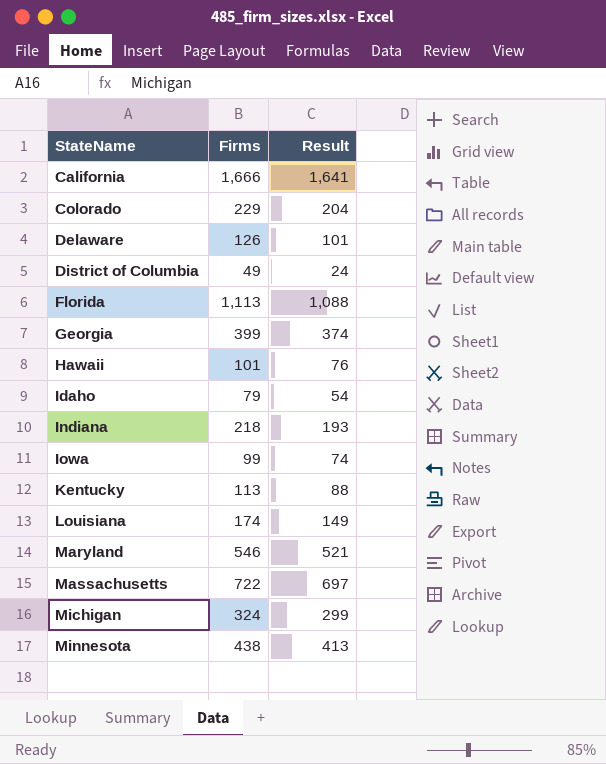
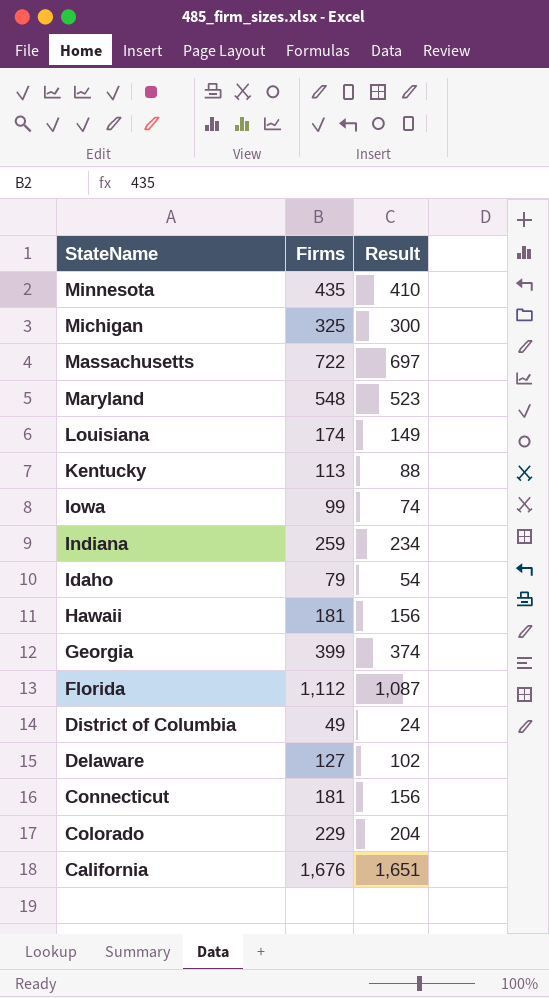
row order: StateName ascending -> StateName descending
Minnesota | Firms: 438 -> 435
Minnesota | Result: 413 -> 410
Michigan | Firms: 324 -> 325
Michigan | Result: 299 -> 300
Maryland | Firms: 546 -> 548
Maryland | Result: 521 -> 523
Indiana | Firms: 218 -> 259
Indiana | Result: 193 -> 234
Hawaii | Firms: 101 -> 181
Hawaii | Result: 76 -> 156
Florida | Firms: 1,113 -> 1,112
Florida | Result: 1,088 -> 1,087
Delaware | Firms: 126 -> 127
Delaware | Result: 101 -> 102
row Connecticut: none -> 181 | 156
California | Firms: 1,666 -> 1,676
California | Result: 1,641 -> 1,651

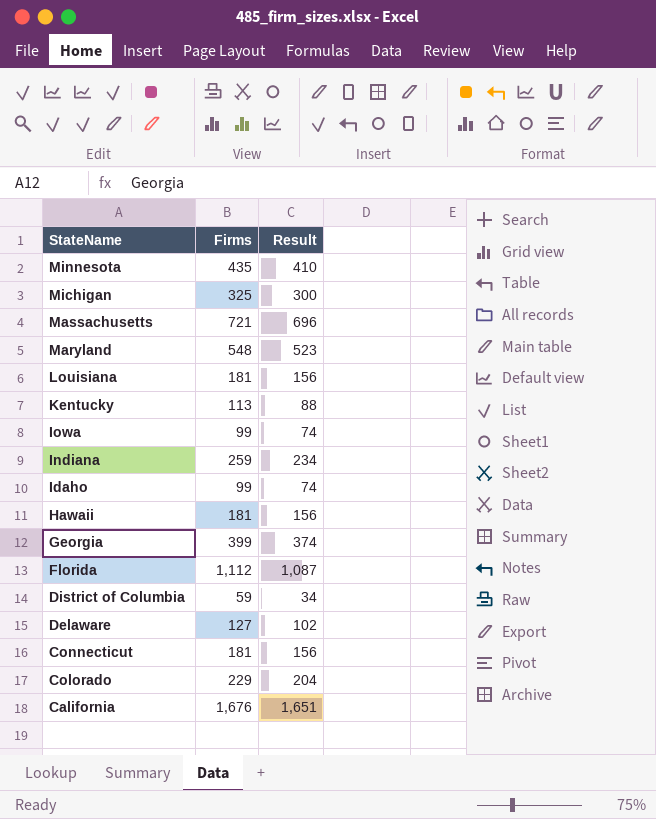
Massachusetts | Firms: 722 -> 721
Massachusetts | Result: 697 -> 696
Louisiana | Firms: 174 -> 181
Louisiana | Result: 149 -> 156
Idaho | Firms: 79 -> 99
Idaho | Result: 54 -> 74
District of Columbia | Firms: 49 -> 59
District of Columbia | Result: 24 -> 34

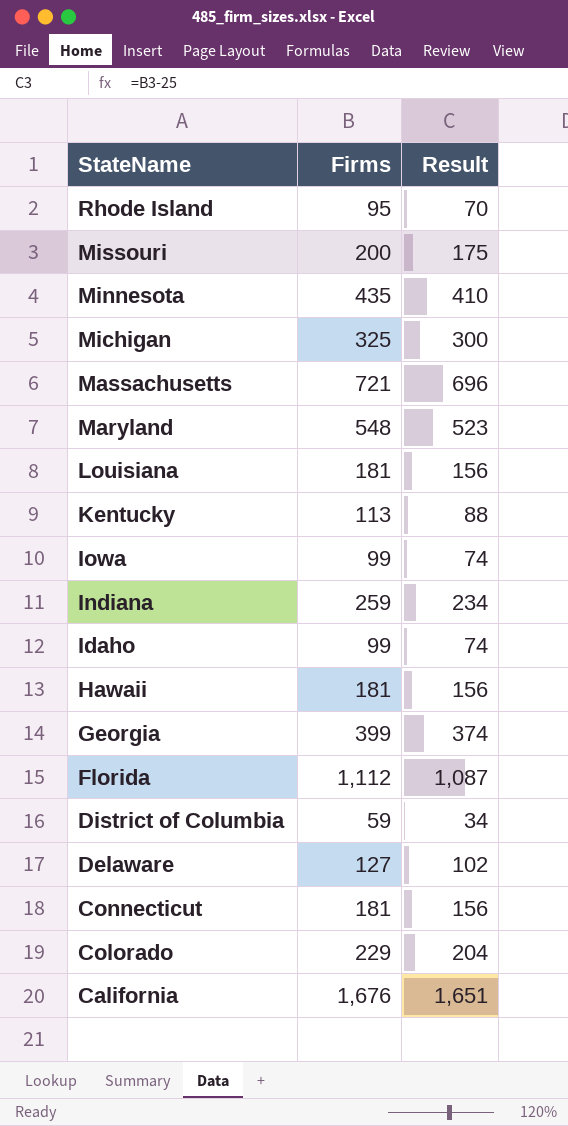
row Rhode Island: none -> 95 | 70
row Missouri: none -> 200 | 175

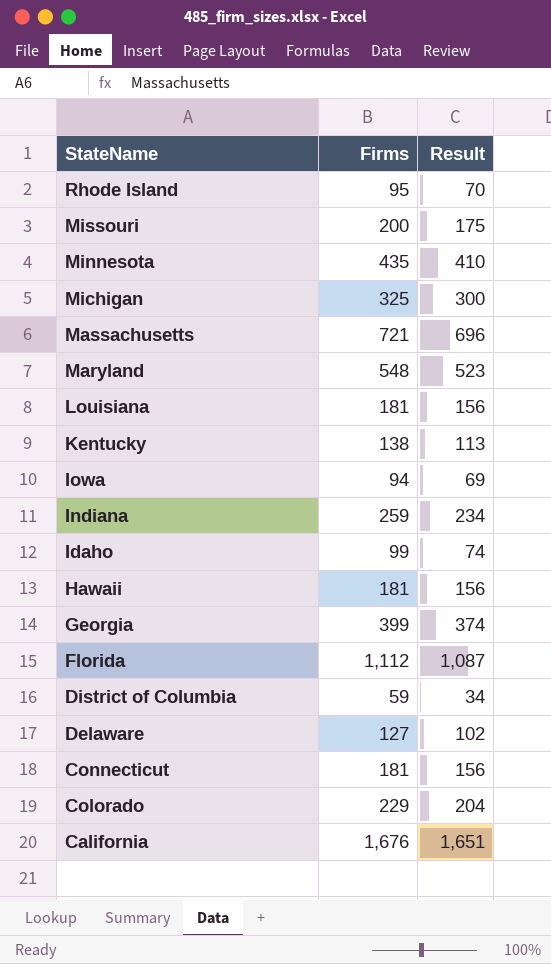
Kentucky | Firms: 113 -> 138
Kentucky | Result: 88 -> 113
Iowa | Firms: 99 -> 94
Iowa | Result: 74 -> 69

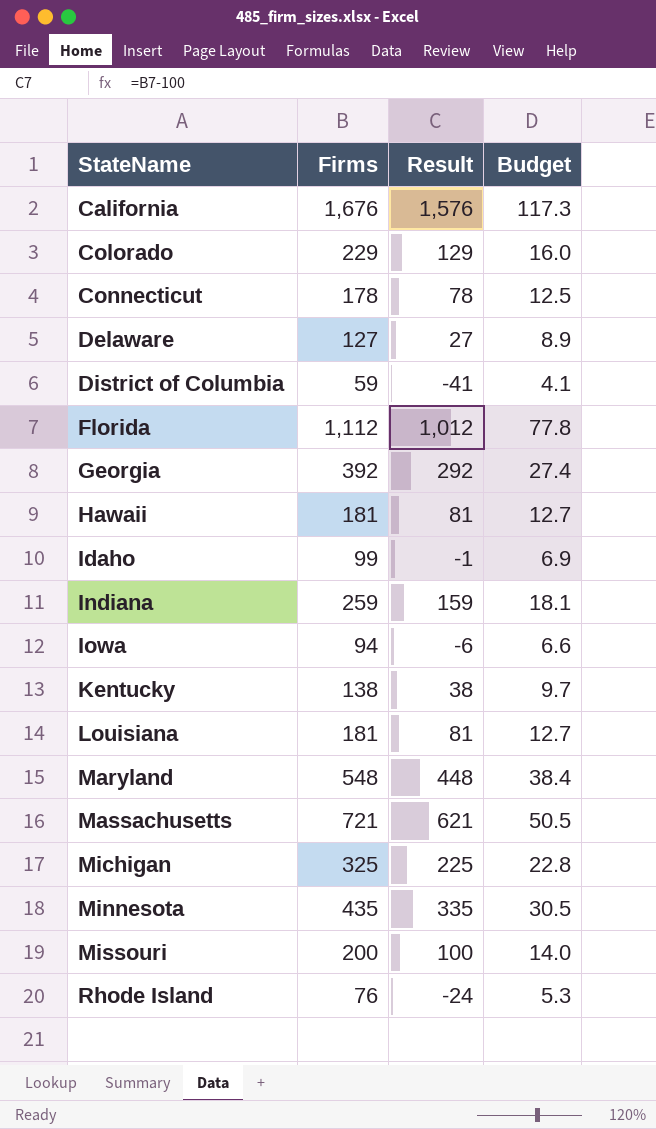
row order: StateName descending -> StateName ascending
column Result | formula: [Firms] - 25 -> [Firms] - 100
column Budget | formula: none -> [Firms] * 0.07
Connecticut | Firms: 181 -> 178
Georgia | Firms: 399 -> 392
Rhode Island | Firms: 95 -> 76

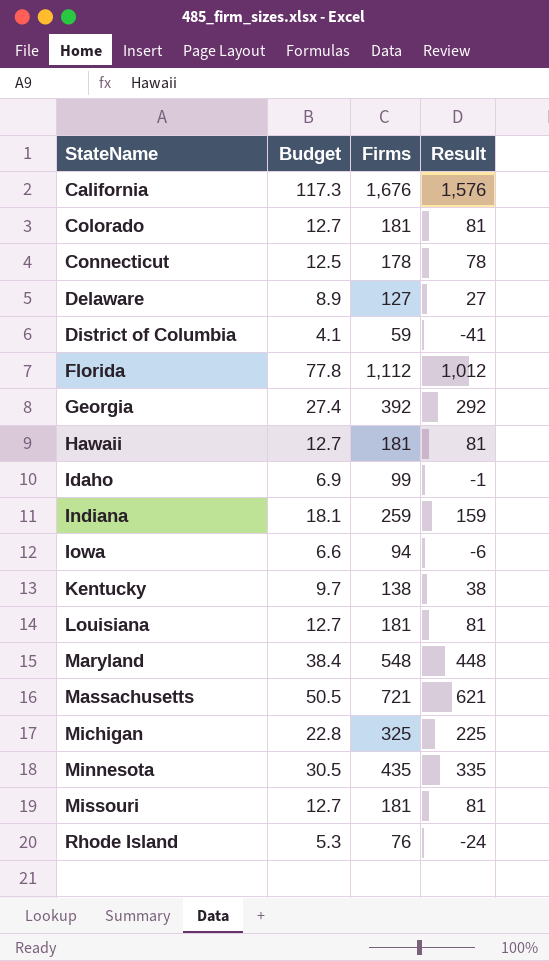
column Budget | position: 4 -> 2
Colorado | Budget: 16.0 -> 12.7
Colorado | Firms: 229 -> 181
Colorado | Result: 129 -> 81
Missouri | Budget: 14.0 -> 12.7
Missouri | Firms: 200 -> 181
Missouri | Result: 100 -> 81

